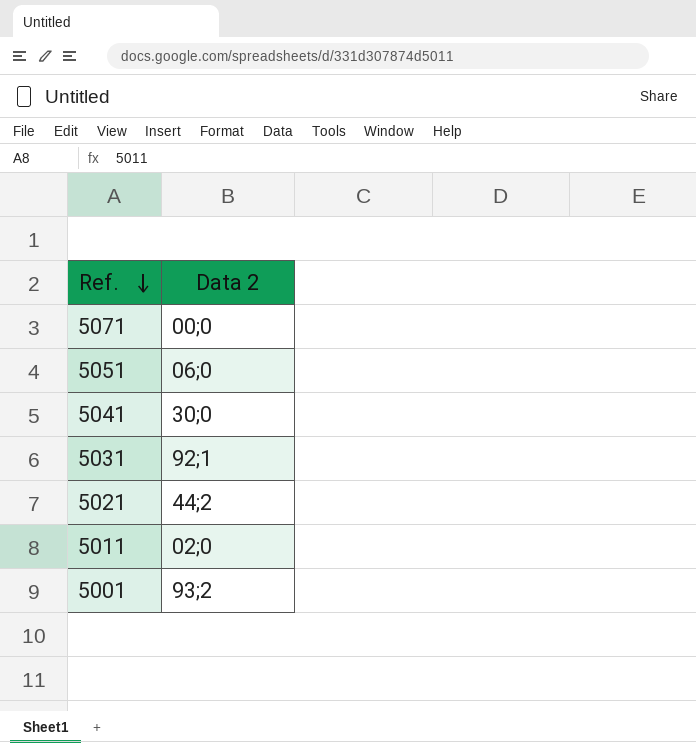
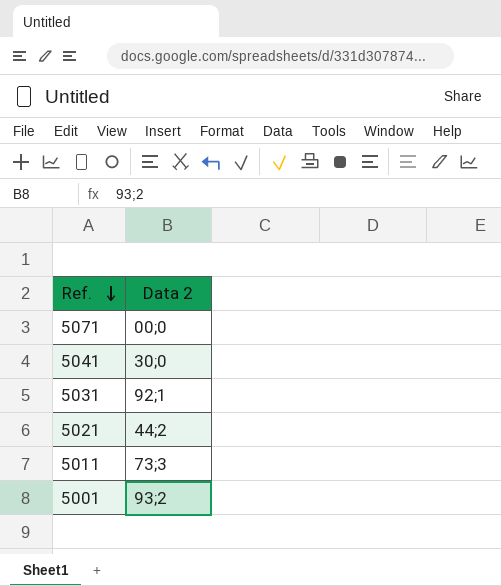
row 5051: 06;0 -> none
5011 | Data 2: 02;0 -> 73;3

